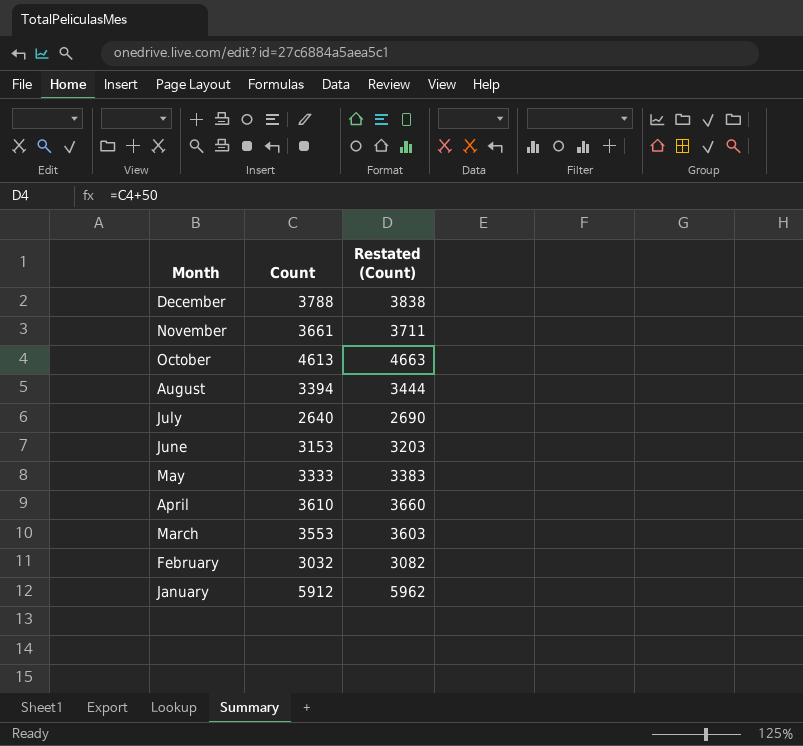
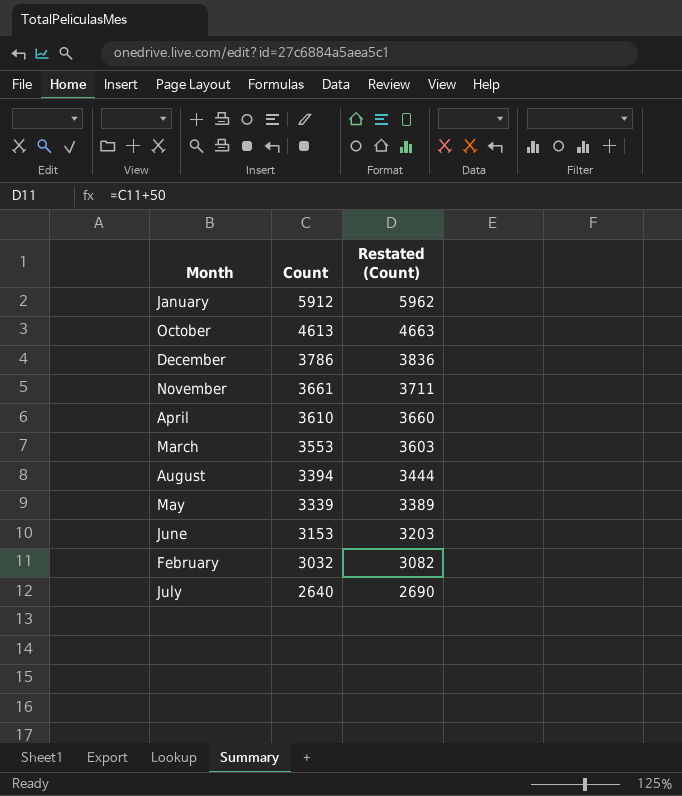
row order: Month descending -> Count descending
December | Count: 3788 -> 3786
December | Restated (Count): 3838 -> 3836
May | Count: 3333 -> 3339
May | Restated (Count): 3383 -> 3389

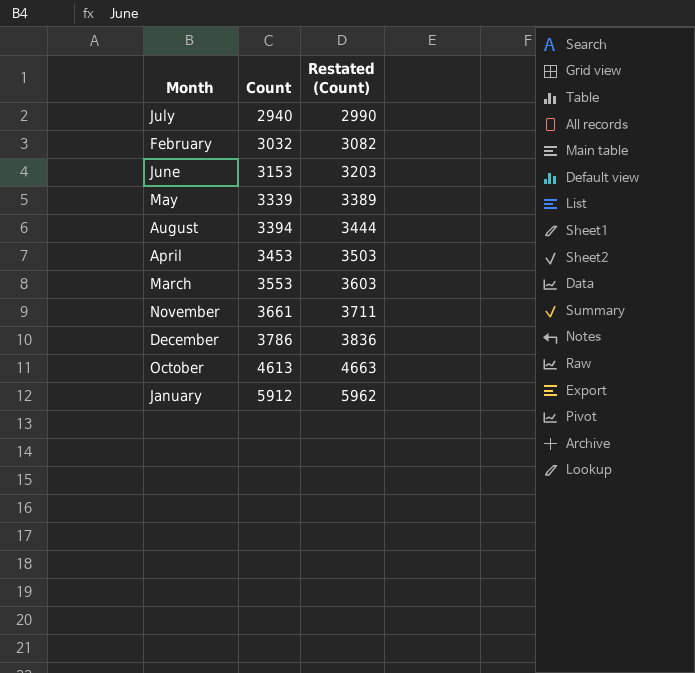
row order: Count descending -> Count ascending
July | Count: 2640 -> 2940
July | Restated (Count): 2690 -> 2990
April | Count: 3610 -> 3453
April | Restated (Count): 3660 -> 3503

